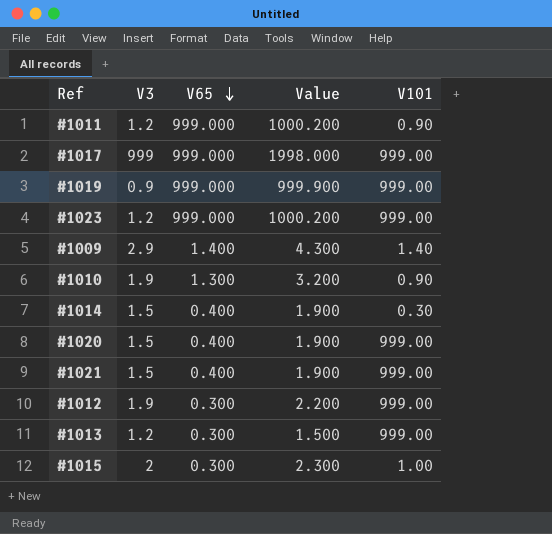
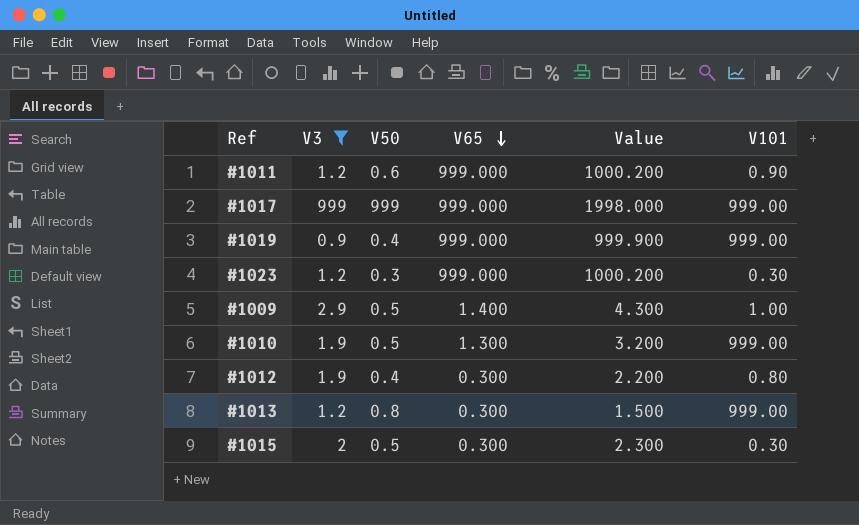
filter: none -> V3 != 1.5
column V50 | position: none -> 3
#1023 | V101: 999.00 -> 0.30
#1009 | V101: 1.40 -> 1.00
#1010 | V101: 0.90 -> 999.00
#1012 | V101: 999.00 -> 0.80
#1015 | V101: 1.00 -> 0.30

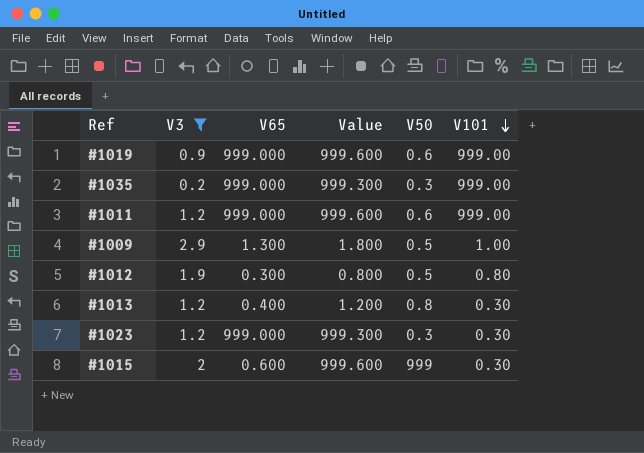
row order: V65 descending -> V101 descending
column Value | formula: [V3] + [V65] -> [V65] + [V50]
column V50 | position: 3 -> 5
row #1017: 999 | 999 | 999.000 | 1998.000 | 999.00 -> none
row #1010: 1.9 | 0.5 | 1.300 | 3.200 | 999.00 -> none
#1019 | V50: 0.4 -> 0.6
row #1035: none -> 0.2 | 999.000 | 999.300 | 0.3 | 999.00
#1011 | V101: 0.90 -> 999.00
#1009 | V65: 1.400 -> 1.300
#1012 | V50: 0.4 -> 0.5
#1013 | V65: 0.300 -> 0.400
#1013 | V101: 999.00 -> 0.30
#1015 | V65: 0.300 -> 0.600
#1015 | V50: 0.5 -> 999

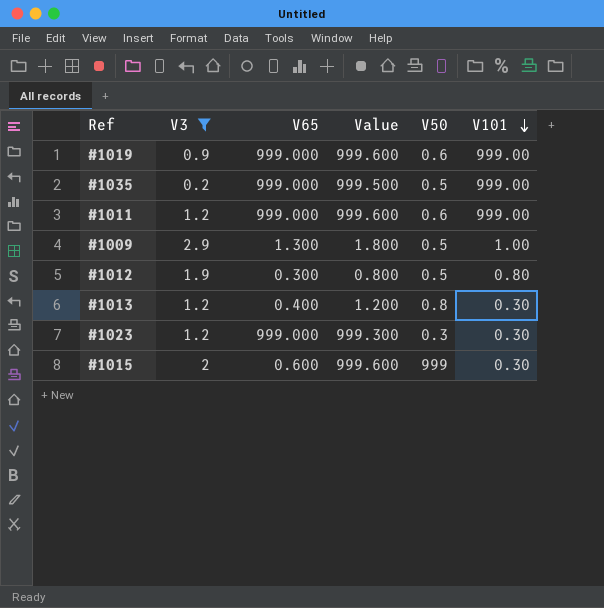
#1035 | Value: 999.300 -> 999.500
#1035 | V50: 0.3 -> 0.5

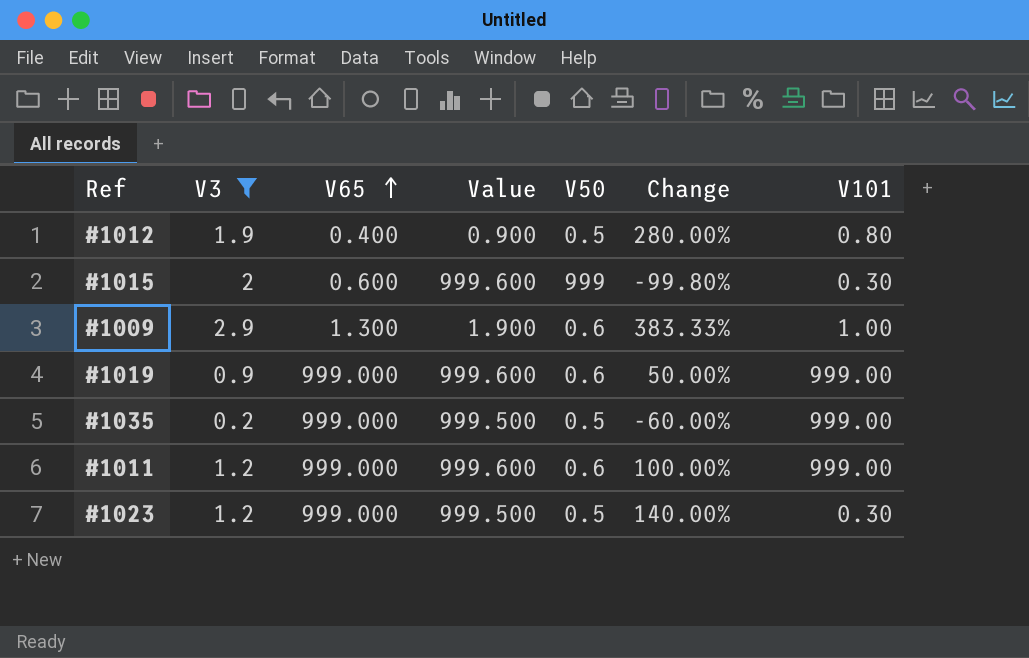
row order: V101 descending -> V65 ascending
column Change | formula: none -> ([V3] - [V50]) / [V50]
row #1013: 1.2 | 0.400 | 1.200 | 0.8 | 0.30 -> none
#1012 | V65: 0.300 -> 0.400
#1012 | Value: 0.800 -> 0.900
#1009 | Value: 1.800 -> 1.900
#1009 | V50: 0.5 -> 0.6
#1023 | Value: 999.300 -> 999.500
#1023 | V50: 0.3 -> 0.5

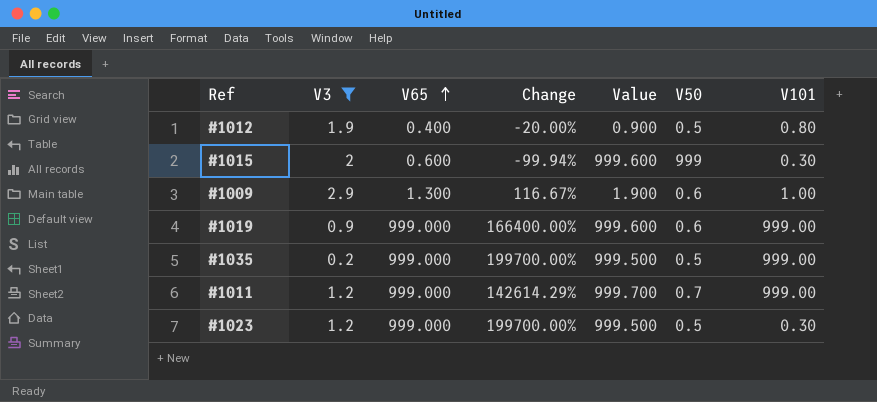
column Change | formula: ([V3] - [V50]) / [V50] -> ([V65] - [V50]) / [V50]
column Change | position: 6 -> 4
#1011 | Value: 999.600 -> 999.700
#1011 | V50: 0.6 -> 0.7

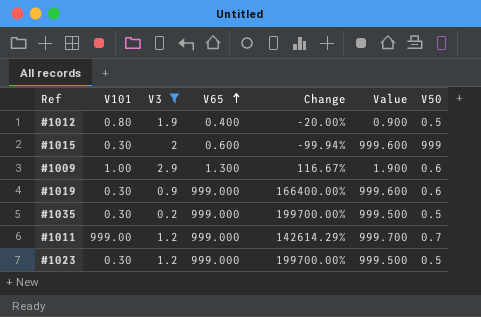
column V101 | position: 7 -> 2
#1019 | V101: 999.00 -> 0.30
#1035 | V101: 999.00 -> 0.30

